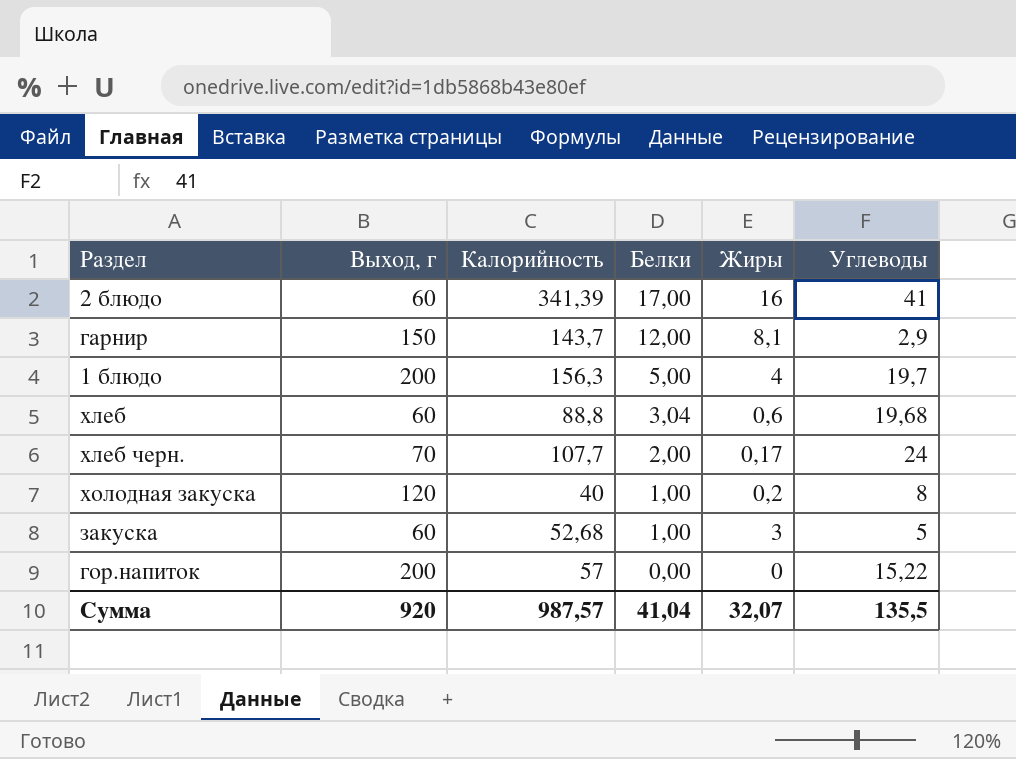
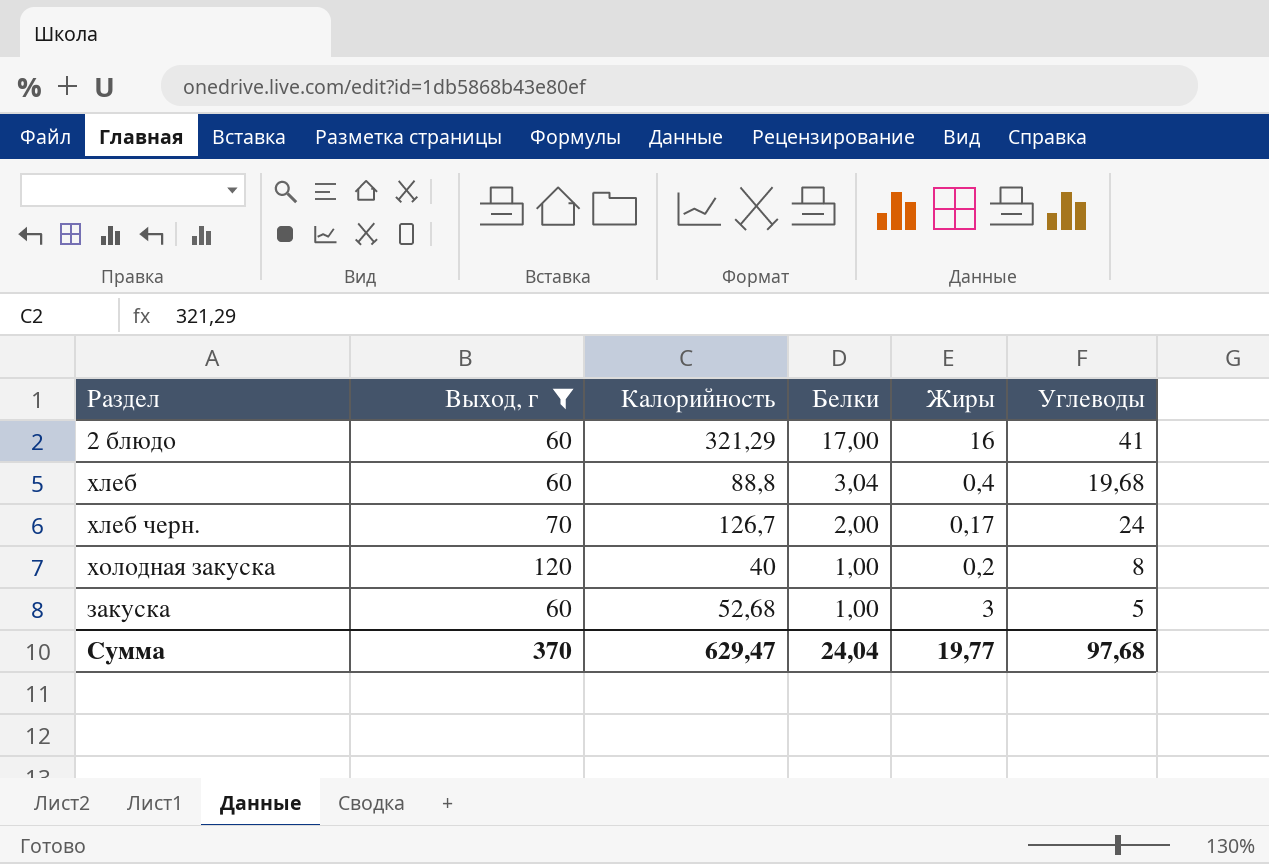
filter: none -> Выход, г <= 120
2 блюдо | Калорийность: 341,39 -> 321,29
хлеб | Жиры: 0,6 -> 0,4
хлеб черн. | Калорийность: 107,7 -> 126,7
Сумма | Выход, г: 920 -> 370
Сумма | Калорийность: 987,57 -> 629,47
Сумма | Белки: 41,04 -> 24,04
Сумма | Жиры: 32,07 -> 19,77
Сумма | Углеводы: 135,5 -> 97,68

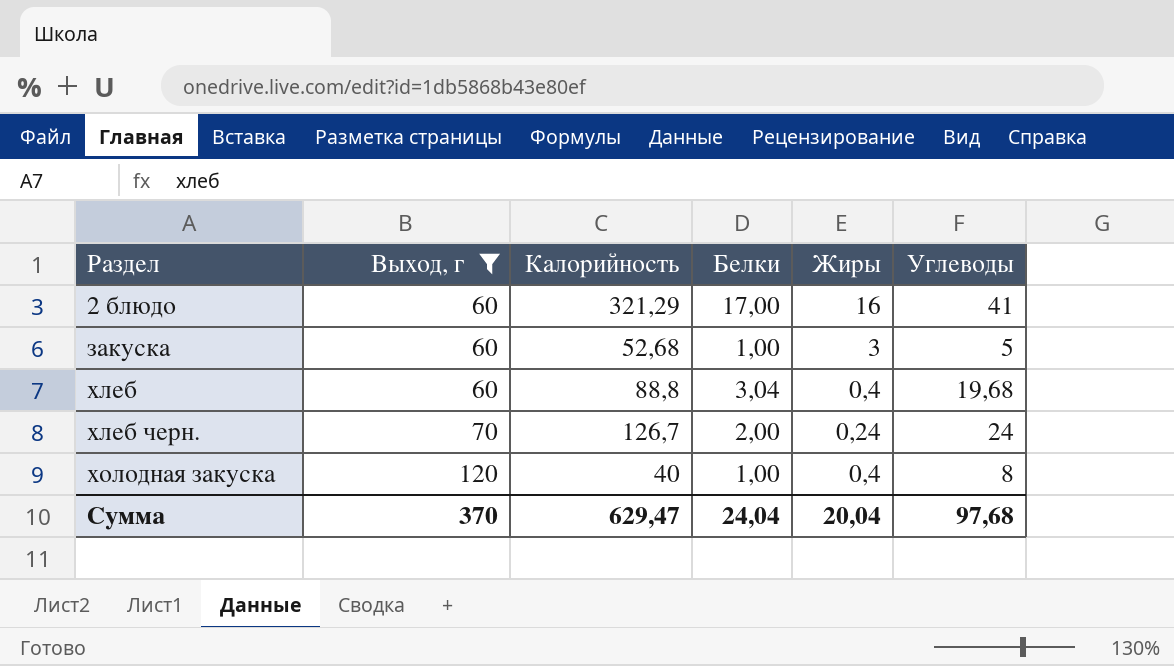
row order: Белки descending -> Раздел ascending
хлеб черн. | Жиры: 0,17 -> 0,24
холодная закуска | Жиры: 0,2 -> 0,4
Сумма | Жиры: 19,77 -> 20,04

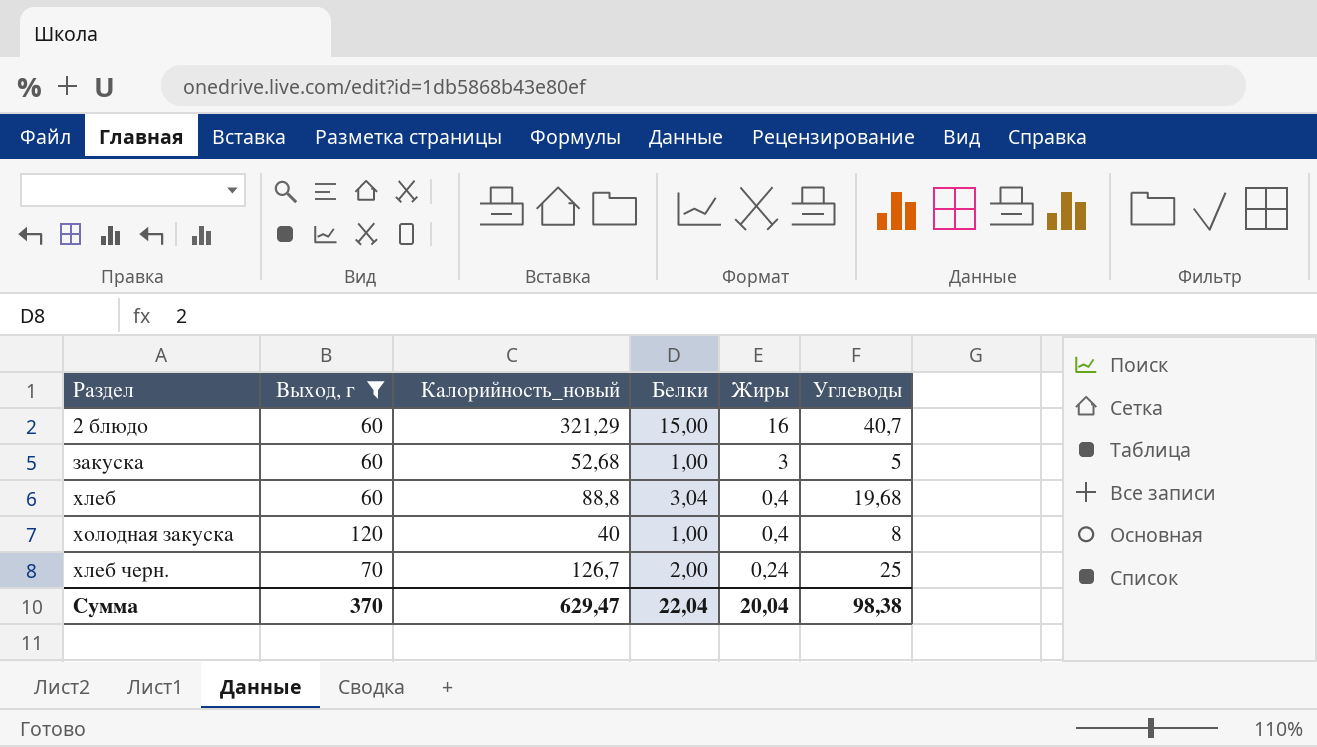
row order: Раздел ascending -> Жиры descending
column name: Калорийность -> Калорийность_новый
2 блюдо | Белки: 17,00 -> 15,00
2 блюдо | Углеводы: 41 -> 40,7
хлеб черн. | Углеводы: 24 -> 25
Сумма | Белки: 24,04 -> 22,04
Сумма | Углеводы: 97,68 -> 98,38

